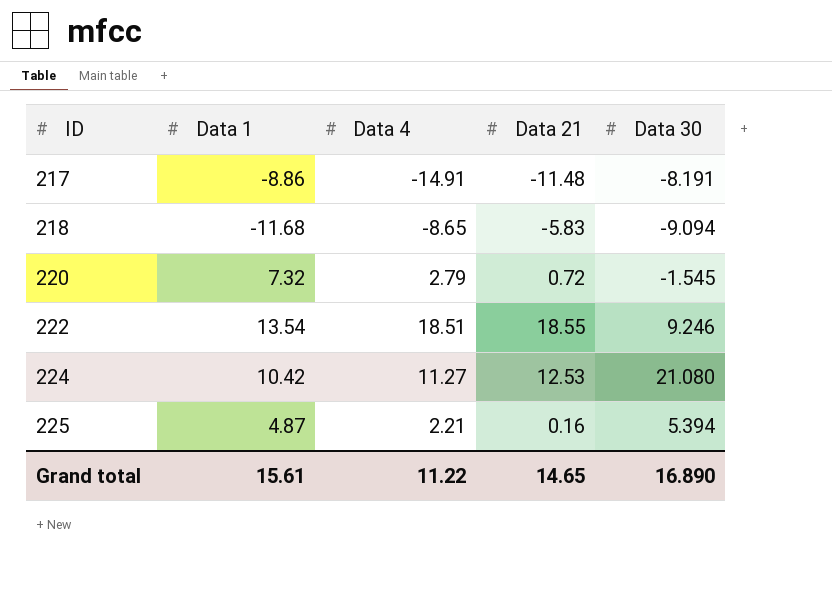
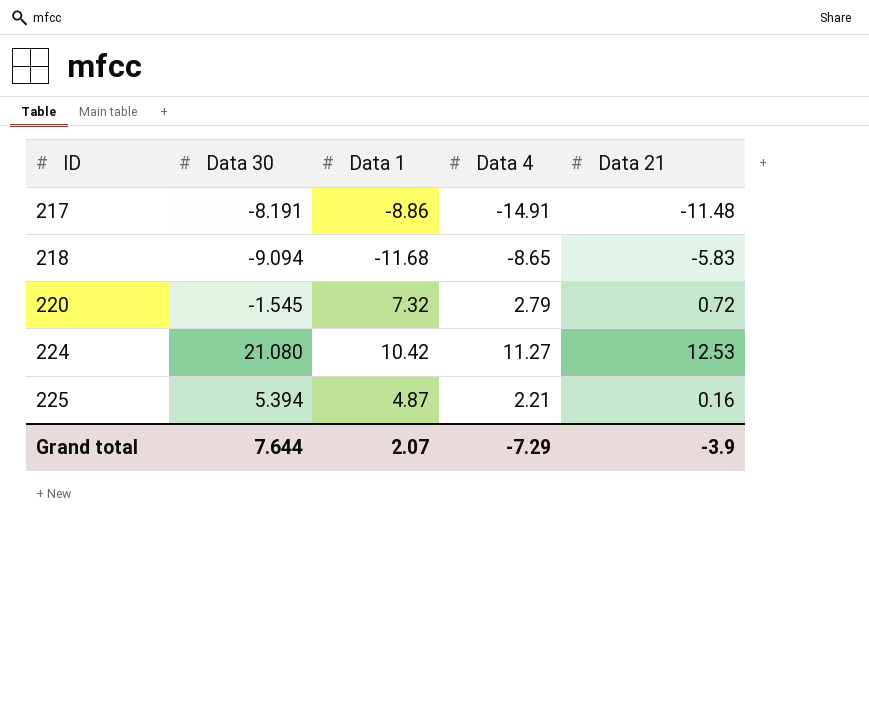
column Data 30 | position: 5 -> 2
row 222: 13.54 | 18.51 | 18.55 | 9.246 -> none
Grand total | Data 30: 16.890 -> 7.644
Grand total | Data 1: 15.61 -> 2.07
Grand total | Data 4: 11.22 -> -7.29
Grand total | Data 21: 14.65 -> -3.9

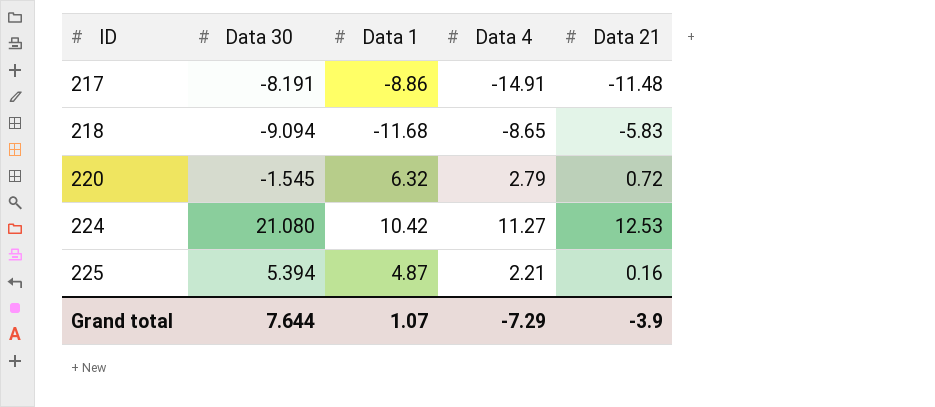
220 | Data 1: 7.32 -> 6.32
Grand total | Data 1: 2.07 -> 1.07

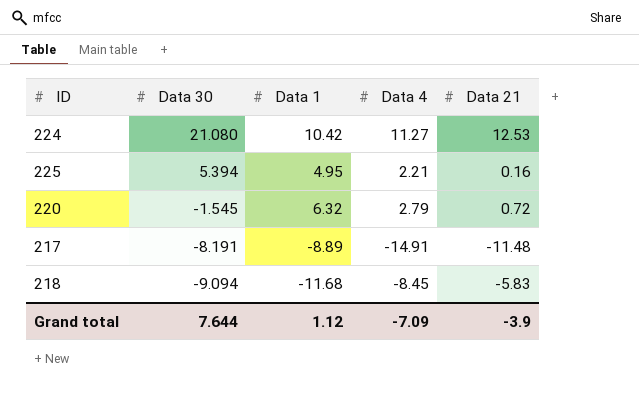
row order: ID ascending -> Data 30 descending
225 | Data 1: 4.87 -> 4.95
217 | Data 1: -8.86 -> -8.89
218 | Data 4: -8.65 -> -8.45
Grand total | Data 1: 1.07 -> 1.12
Grand total | Data 4: -7.29 -> -7.09

